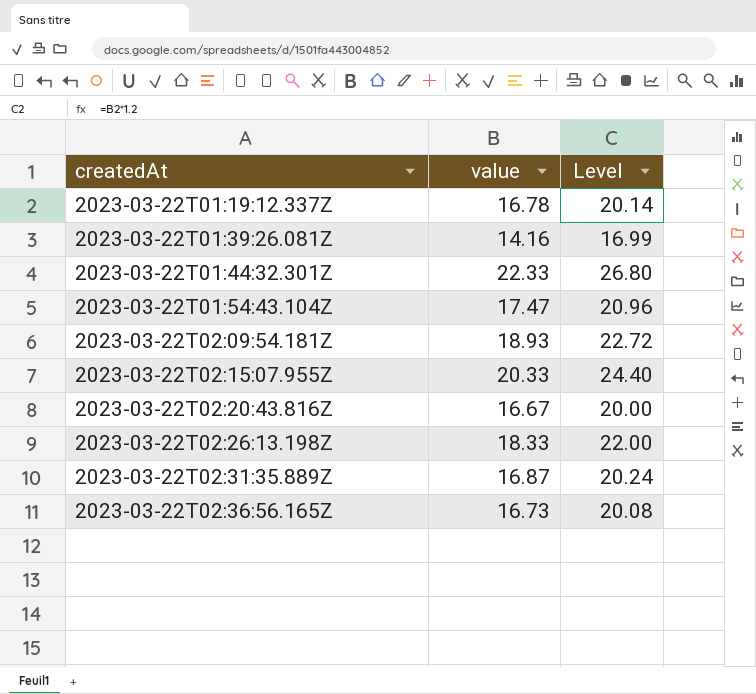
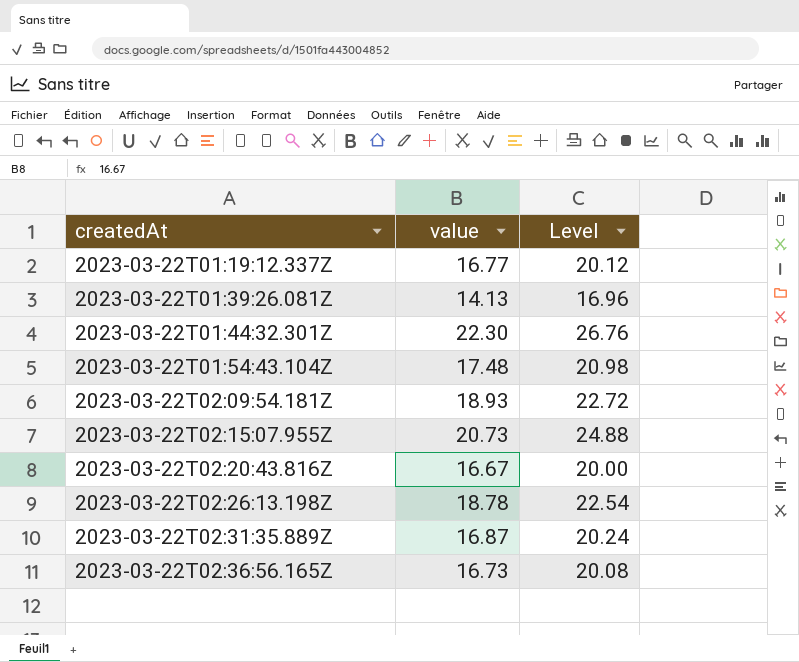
2023-03-22T01:19:12.337Z | value: 16.78 -> 16.77
2023-03-22T01:19:12.337Z | Level: 20.14 -> 20.12
2023-03-22T01:39:26.081Z | value: 14.16 -> 14.13
2023-03-22T01:39:26.081Z | Level: 16.99 -> 16.96
2023-03-22T01:44:32.301Z | value: 22.33 -> 22.30
2023-03-22T01:44:32.301Z | Level: 26.80 -> 26.76
2023-03-22T01:54:43.104Z | value: 17.47 -> 17.48
2023-03-22T01:54:43.104Z | Level: 20.96 -> 20.98
2023-03-22T02:15:07.955Z | value: 20.33 -> 20.73
2023-03-22T02:15:07.955Z | Level: 24.40 -> 24.88
2023-03-22T02:26:13.198Z | value: 18.33 -> 18.78
2023-03-22T02:26:13.198Z | Level: 22.00 -> 22.54

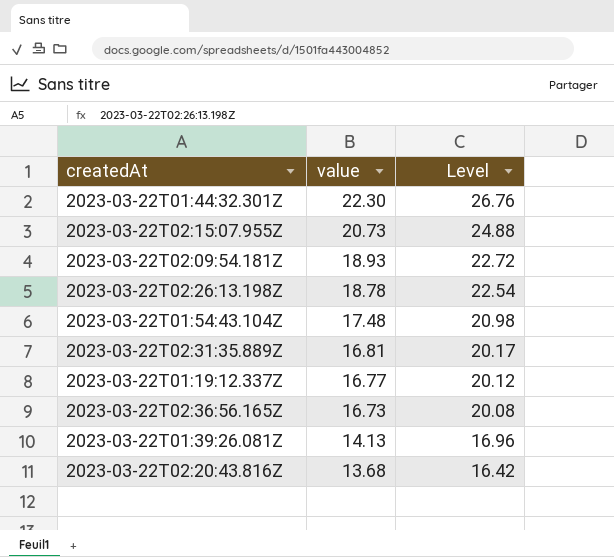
row order: createdAt ascending -> value descending
2023-03-22T02:31:35.889Z | value: 16.87 -> 16.81
2023-03-22T02:31:35.889Z | Level: 20.24 -> 20.17
2023-03-22T02:20:43.816Z | value: 16.67 -> 13.68
2023-03-22T02:20:43.816Z | Level: 20.00 -> 16.42

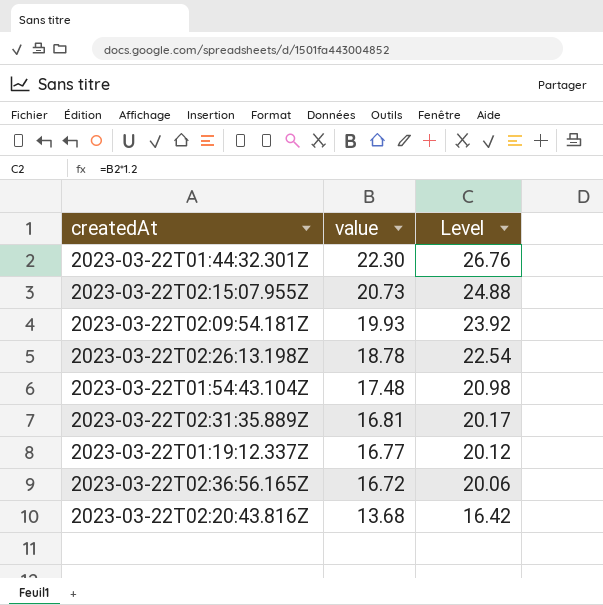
row 2023-03-22T01:39:26.081Z: 14.13 | 16.96 -> none
2023-03-22T02:09:54.181Z | value: 18.93 -> 19.93
2023-03-22T02:09:54.181Z | Level: 22.72 -> 23.92
2023-03-22T02:36:56.165Z | value: 16.73 -> 16.72
2023-03-22T02:36:56.165Z | Level: 20.08 -> 20.06

